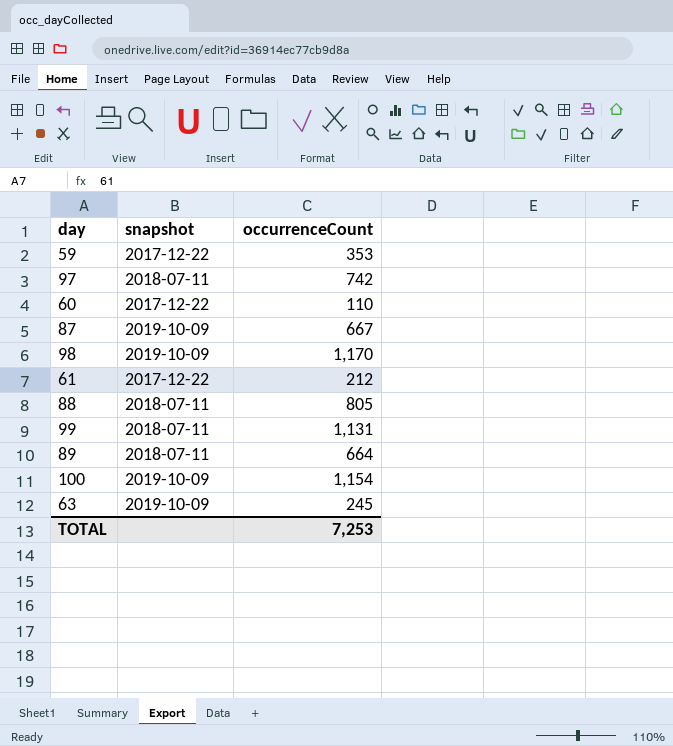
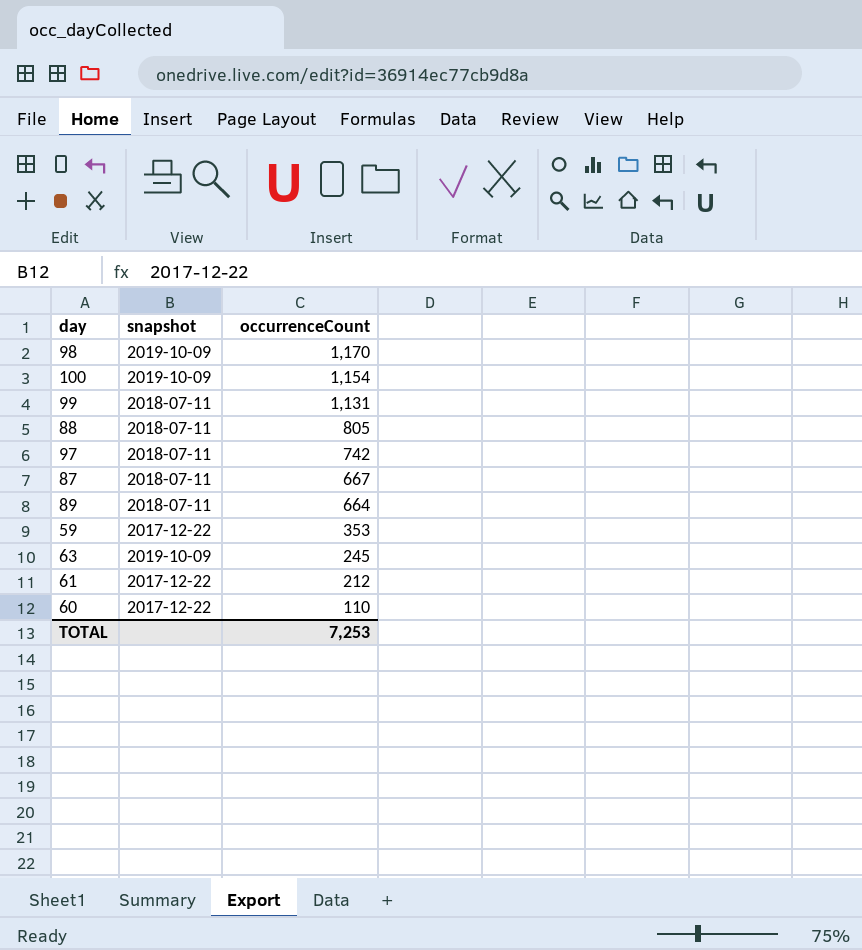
row order: none -> occurrenceCount descending
87 | snapshot: 2019-10-09 -> 2018-07-11

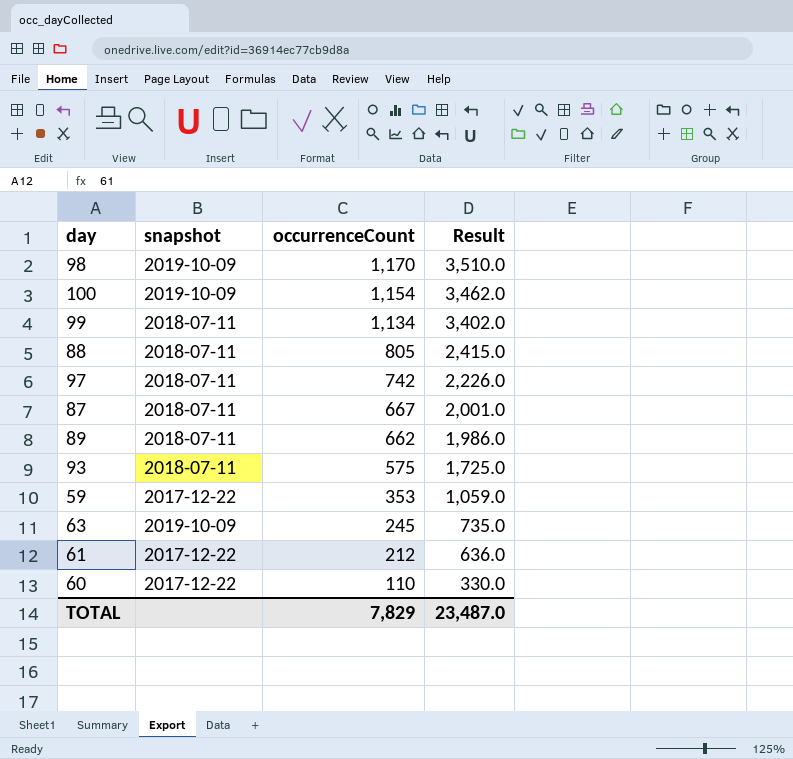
column Result | formula: none -> [occurrenceCount] * 3
99 | occurrenceCount: 1,131 -> 1,134
89 | occurrenceCount: 664 -> 662
row 93: none -> 2018-07-11 | 575 | 1,725.0
TOTAL | occurrenceCount: 7,253 -> 7,829

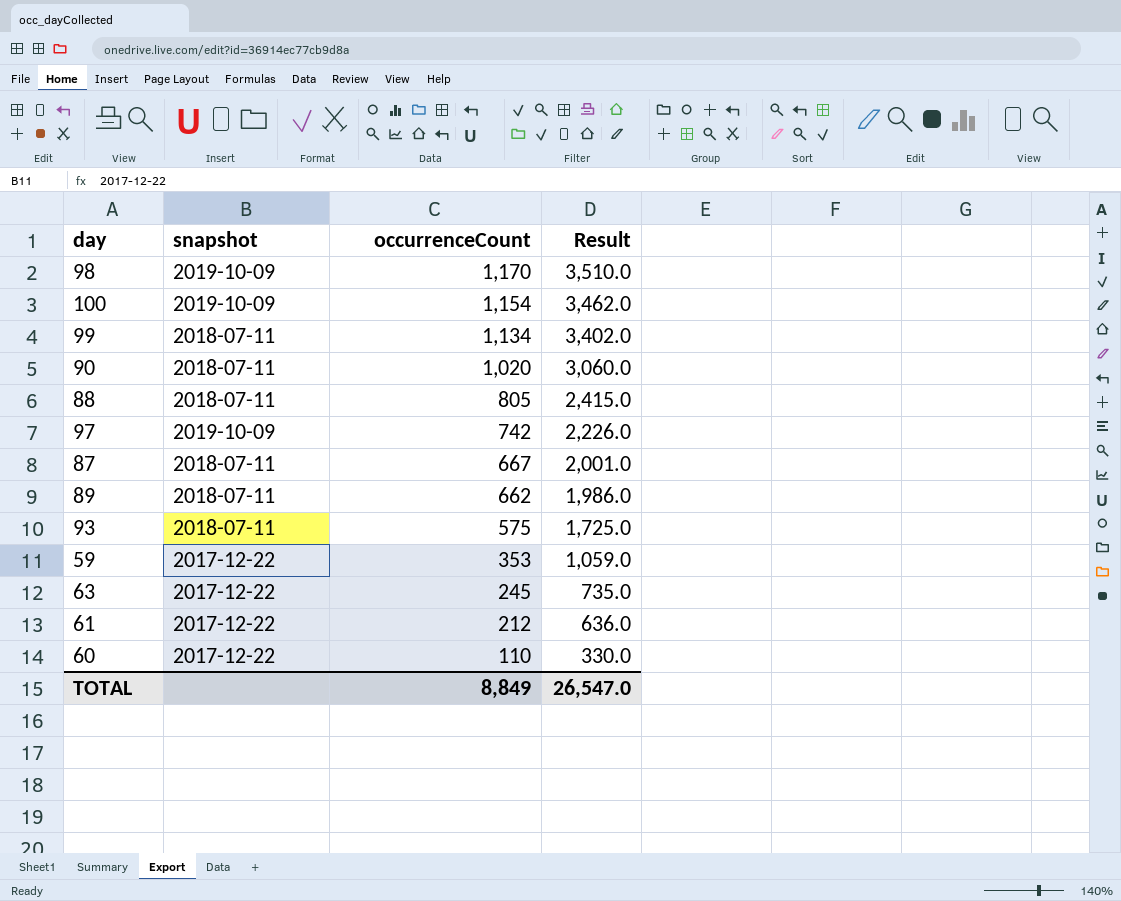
row 90: none -> 2018-07-11 | 1,020 | 3,060.0
97 | snapshot: 2018-07-11 -> 2019-10-09
63 | snapshot: 2019-10-09 -> 2017-12-22
TOTAL | occurrenceCount: 7,829 -> 8,849
TOTAL | Result: 23,487.0 -> 26,547.0

